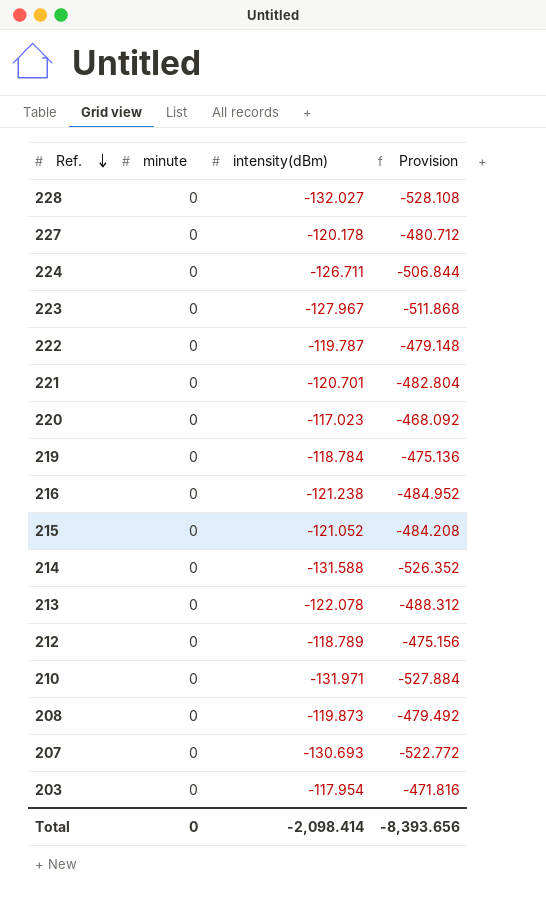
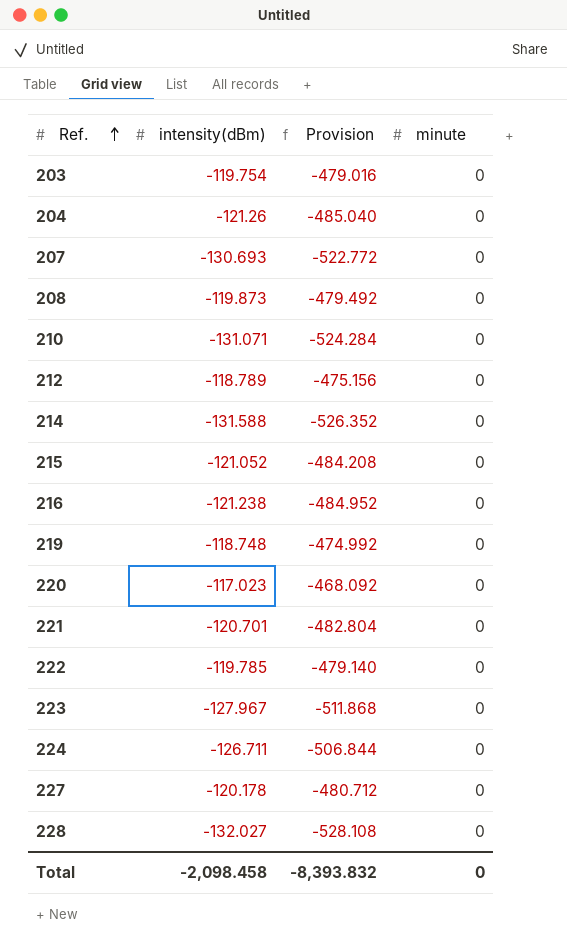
row order: Ref. descending -> Ref. ascending
column minute | position: 2 -> 4
row 213: 0 | -122.078 | -488.312 -> none
203 | intensity(dBm): -117.954 -> -119.754
203 | Provision: -471.816 -> -479.016
row 204: none -> -121.26 | -485.040 | 0
210 | intensity(dBm): -131.971 -> -131.071
210 | Provision: -527.884 -> -524.284
219 | intensity(dBm): -118.784 -> -118.748
219 | Provision: -475.136 -> -474.992
222 | intensity(dBm): -119.787 -> -119.785
222 | Provision: -479.148 -> -479.140
Total | intensity(dBm): -2,098.414 -> -2,098.458
Total | Provision: -8,393.656 -> -8,393.832

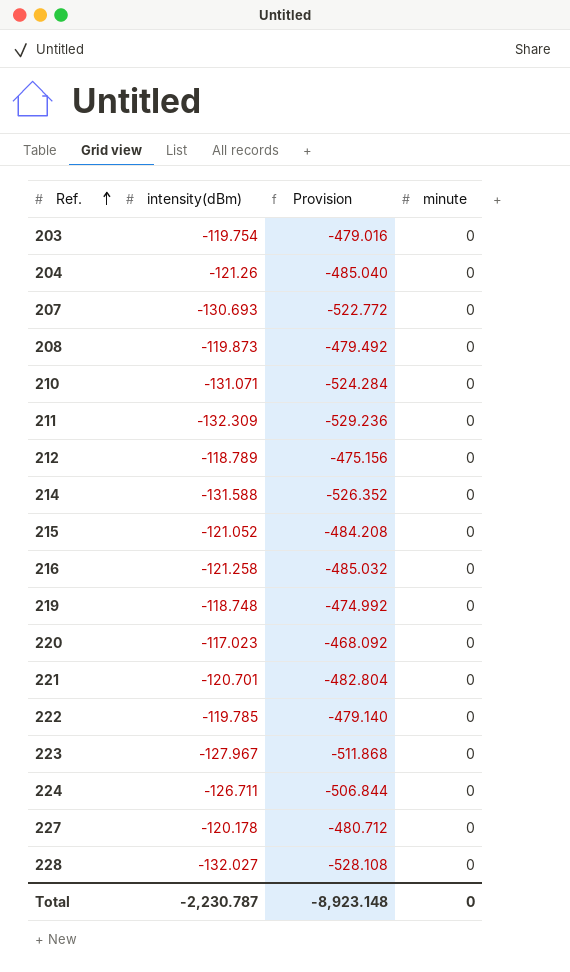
row 211: none -> -132.309 | -529.236 | 0
216 | intensity(dBm): -121.238 -> -121.258
216 | Provision: -484.952 -> -485.032
Total | intensity(dBm): -2,098.458 -> -2,230.787
Total | Provision: -8,393.832 -> -8,923.148

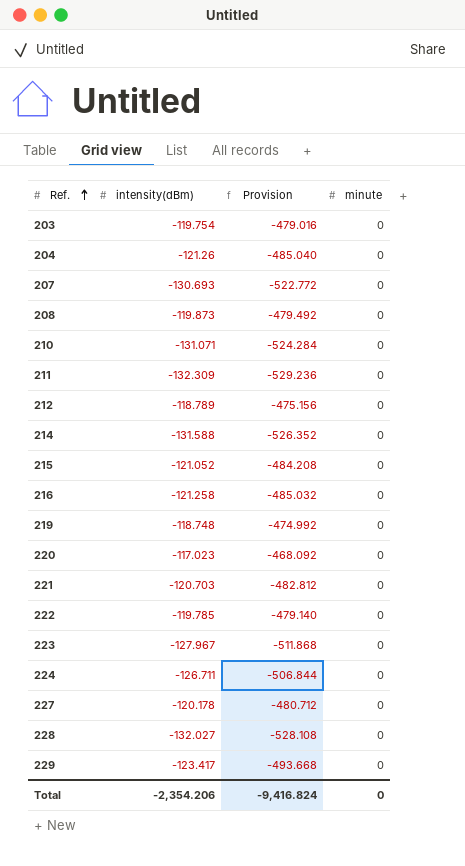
221 | intensity(dBm): -120.701 -> -120.703
221 | Provision: -482.804 -> -482.812
row 229: none -> -123.417 | -493.668 | 0
Total | intensity(dBm): -2,230.787 -> -2,354.206
Total | Provision: -8,923.148 -> -9,416.824

